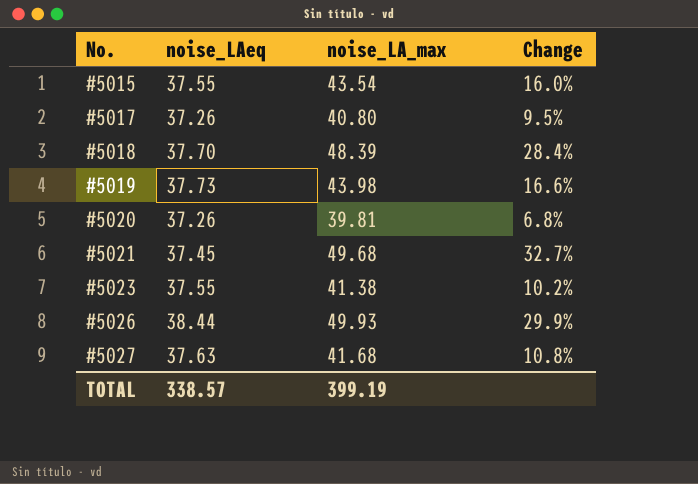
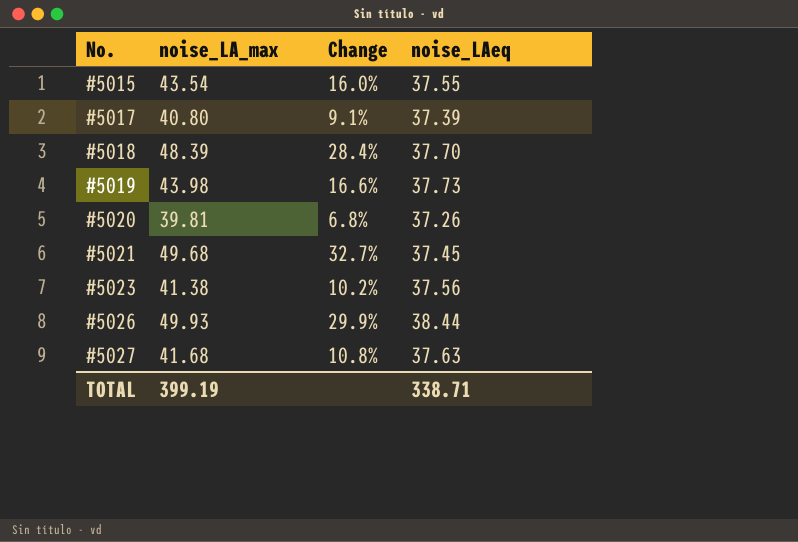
column noise_LAeq | position: 2 -> 4
#5017 | Change: 9.5% -> 9.1%
#5017 | noise_LAeq: 37.26 -> 37.39
#5023 | noise_LAeq: 37.55 -> 37.56
TOTAL | noise_LAeq: 338.57 -> 338.71

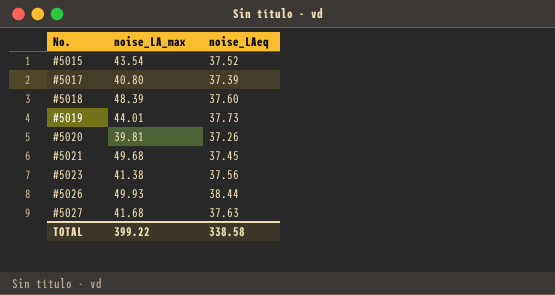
column Change | formula: ([noise_LA_max] - [noise_LAeq]) / [noise_LAeq] -> none
#5015 | noise_LAeq: 37.55 -> 37.52
#5018 | noise_LAeq: 37.70 -> 37.60
#5019 | noise_LA_max: 43.98 -> 44.01
TOTAL | noise_LA_max: 399.19 -> 399.22
TOTAL | noise_LAeq: 338.71 -> 338.58

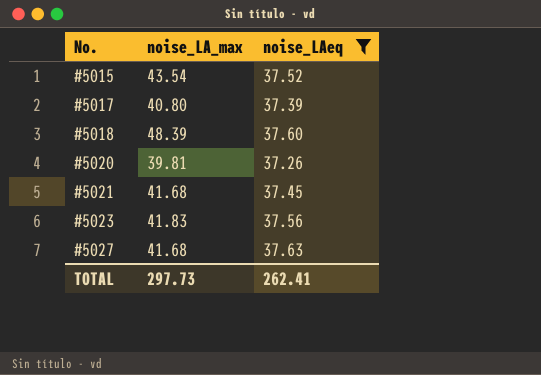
filter: none -> noise_LAeq <= 37.63
#5021 | noise_LA_max: 49.68 -> 41.68
#5023 | noise_LA_max: 41.38 -> 41.83
TOTAL | noise_LA_max: 399.22 -> 297.73
TOTAL | noise_LAeq: 338.58 -> 262.41

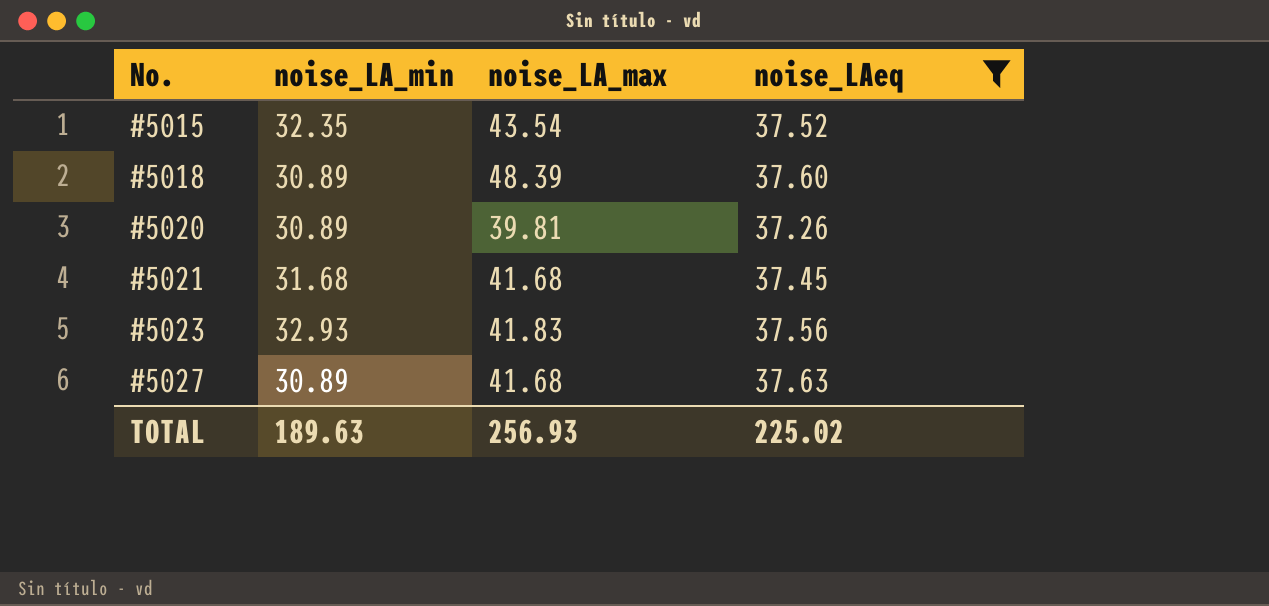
column noise_LA_min | position: none -> 2
row #5017: 40.80 | 37.39 -> none
TOTAL | noise_LA_max: 297.73 -> 256.93
TOTAL | noise_LAeq: 262.41 -> 225.02

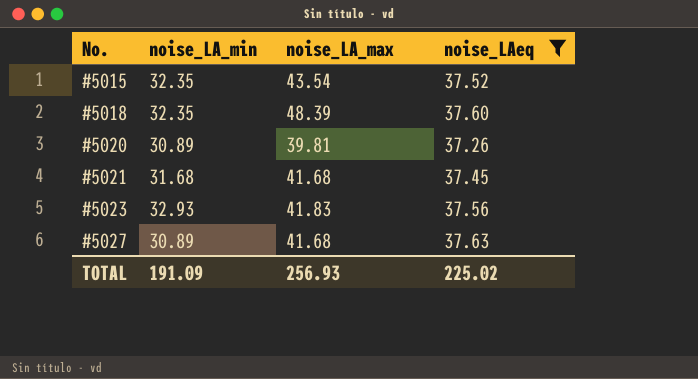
#5018 | noise_LA_min: 30.89 -> 32.35
TOTAL | noise_LA_min: 189.63 -> 191.09

